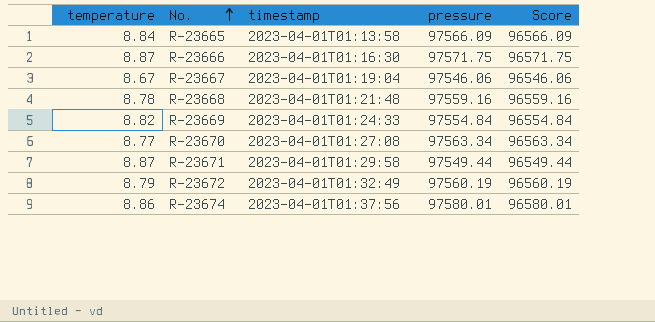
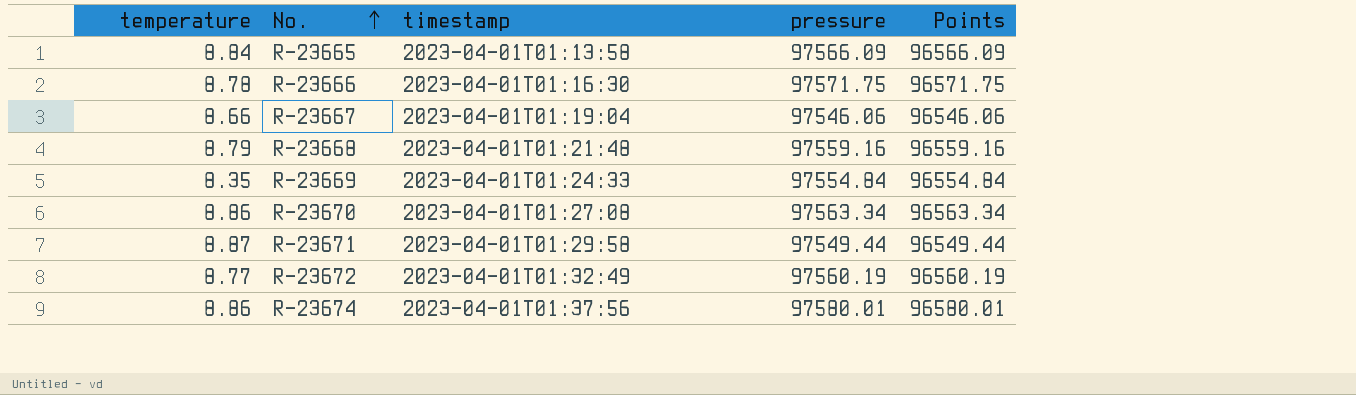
column name: Score -> Points
R-23666 | temperature: 8.87 -> 8.78
R-23667 | temperature: 8.67 -> 8.66
R-23668 | temperature: 8.78 -> 8.79
R-23669 | temperature: 8.82 -> 8.35
R-23670 | temperature: 8.77 -> 8.86
R-23672 | temperature: 8.79 -> 8.77

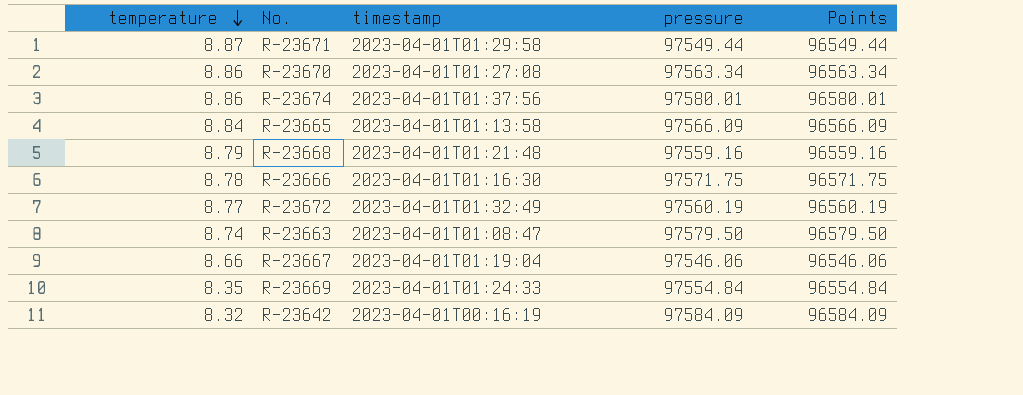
row order: No. ascending -> temperature descending
row R-23663: none -> 8.74 | 2023-04-01T01:08:47 | 97579.50 | 96579.50
row R-23642: none -> 8.32 | 2023-04-01T00:16:19 | 97584.09 | 96584.09

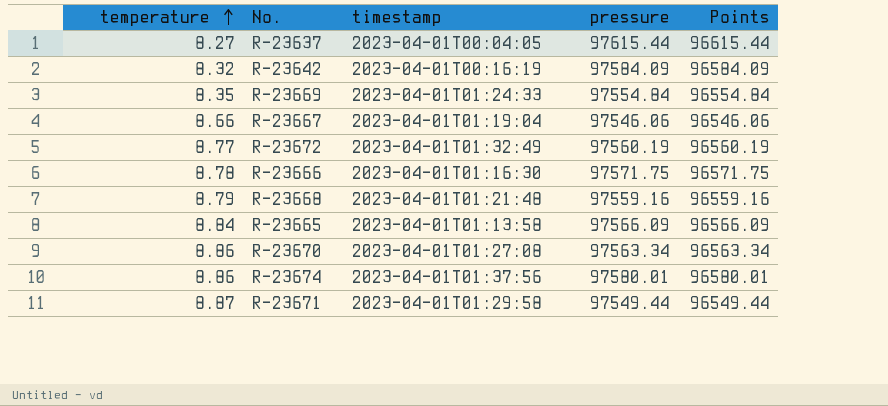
row order: temperature descending -> temperature ascending
row R-23663: 8.74 | 2023-04-01T01:08:47 | 97579.50 | 96579.50 -> none
row R-23637: none -> 8.27 | 2023-04-01T00:04:05 | 97615.44 | 96615.44

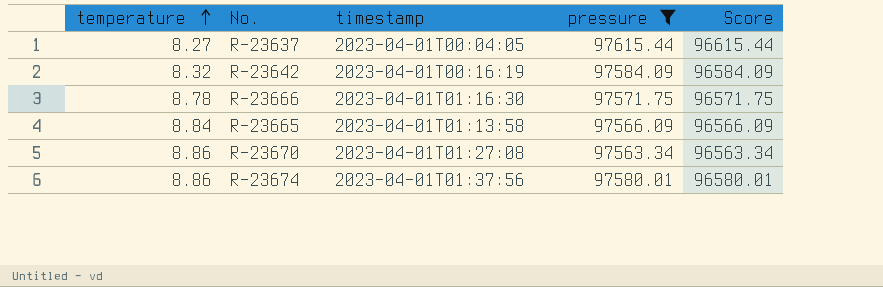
filter: none -> pressure >= 97563.34
column name: Points -> Score

